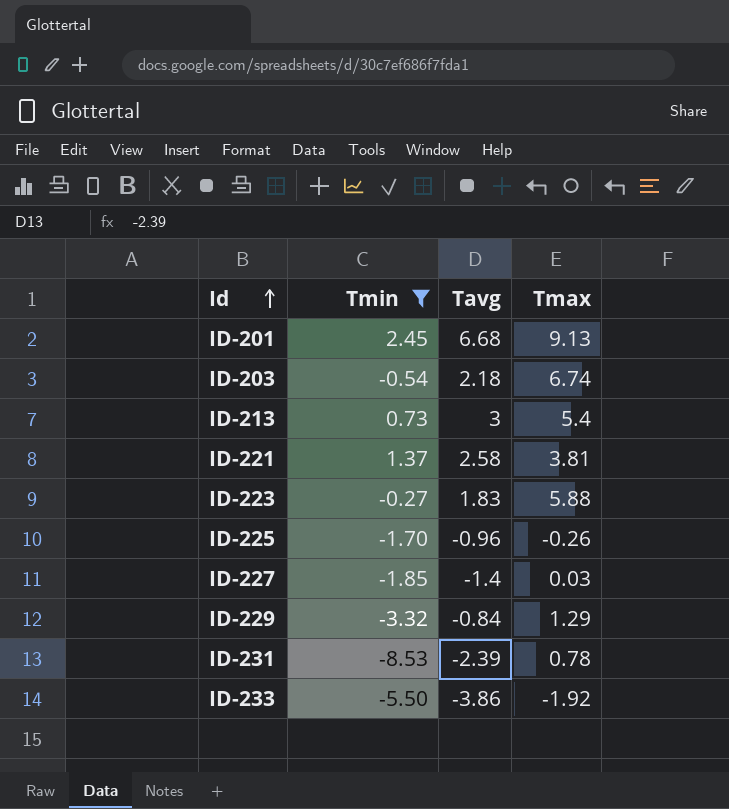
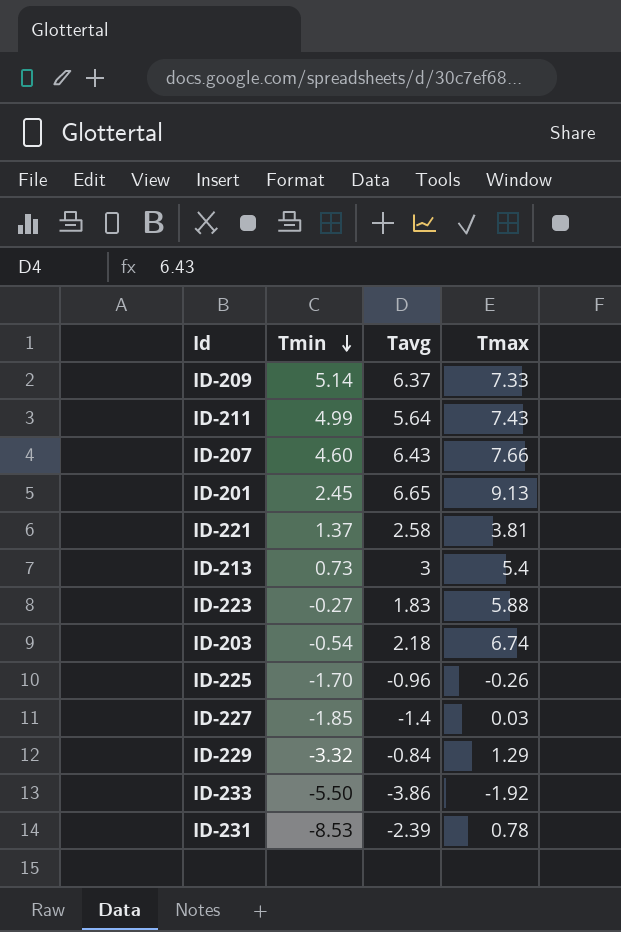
filter: Tmin <= 2.45 -> none
row order: Id ascending -> Tmin descending
ID-201 | Tavg: 6.68 -> 6.65

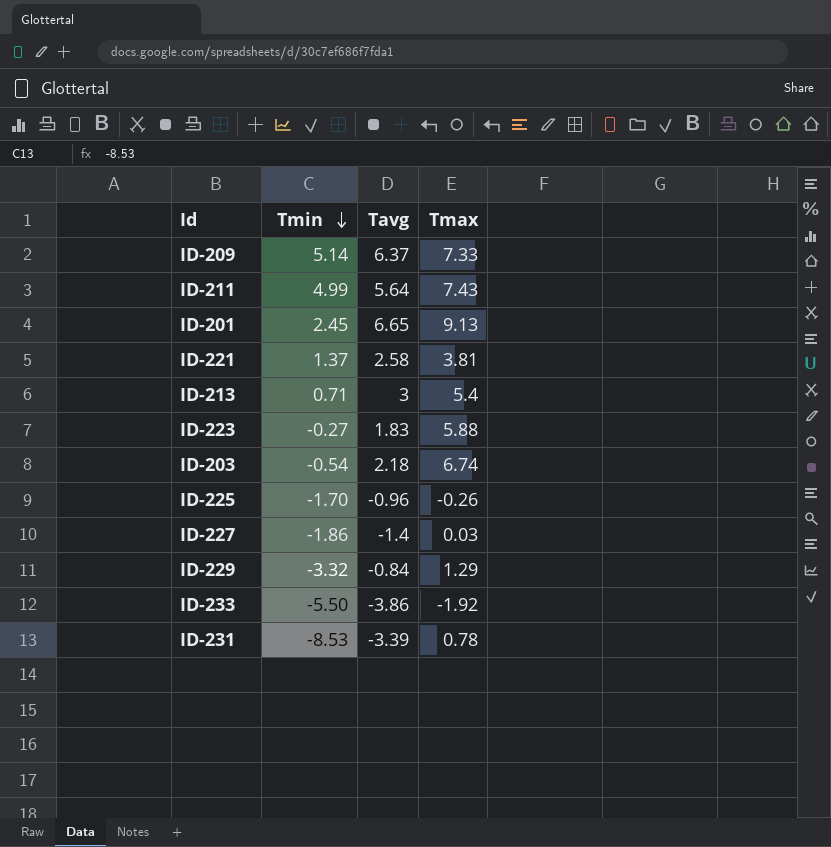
row ID-207: 4.60 | 6.43 | 7.66 -> none
ID-213 | Tmin: 0.73 -> 0.71
ID-227 | Tmin: -1.85 -> -1.86
ID-231 | Tavg: -2.39 -> -3.39

